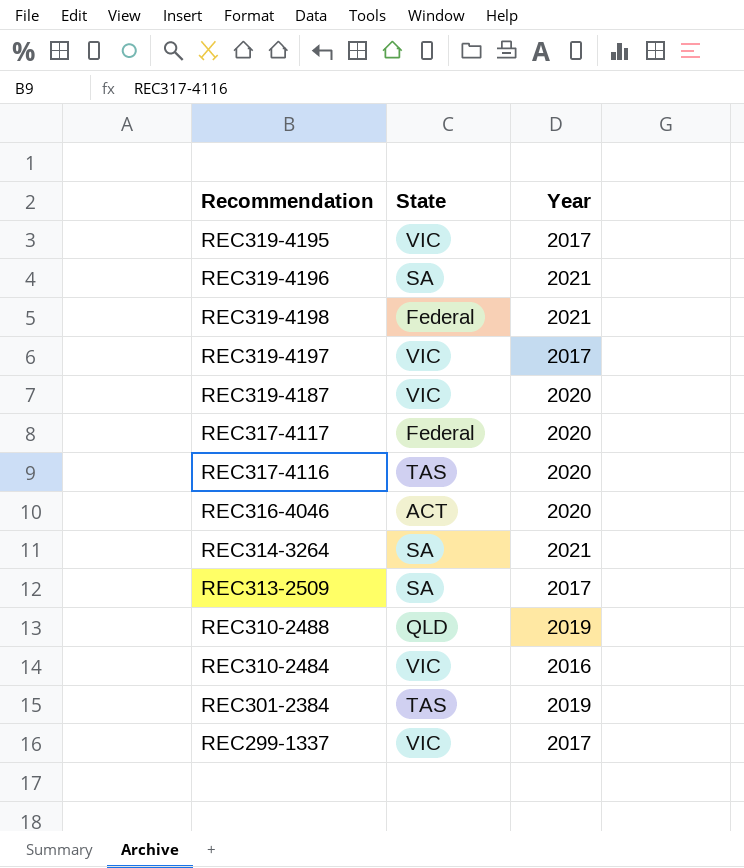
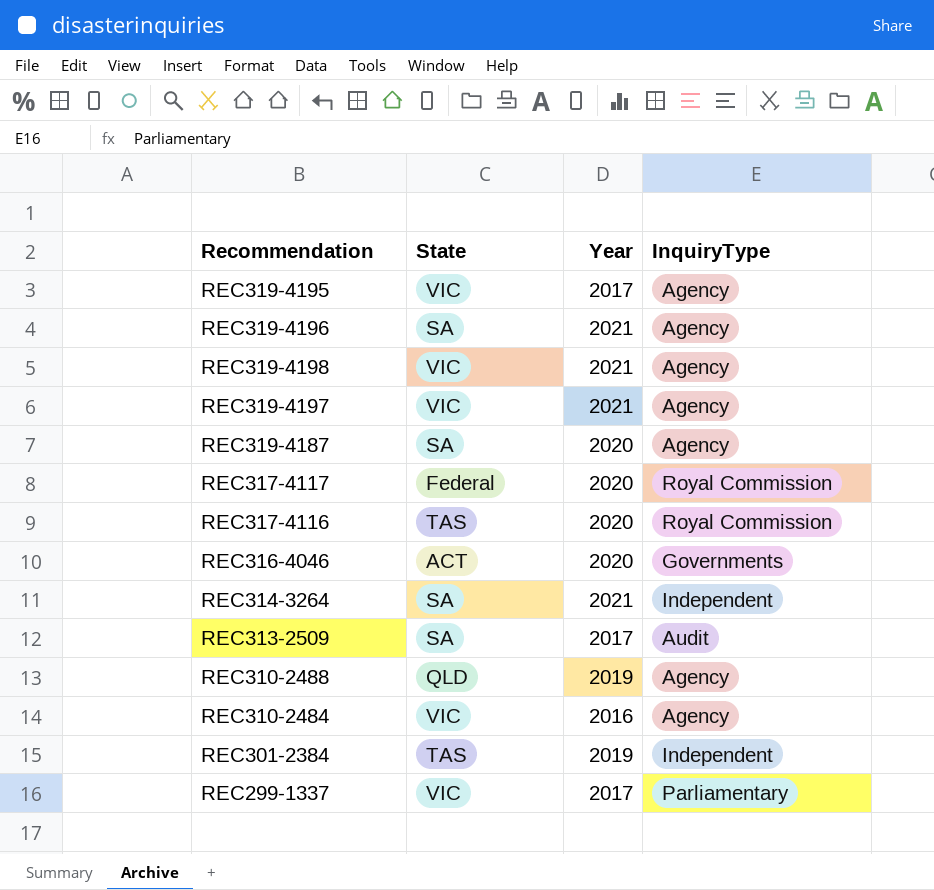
column InquiryType | position: none -> 4
REC319-4198 | State: Federal -> VIC
REC319-4197 | Year: 2017 -> 2021
REC319-4187 | State: VIC -> SA

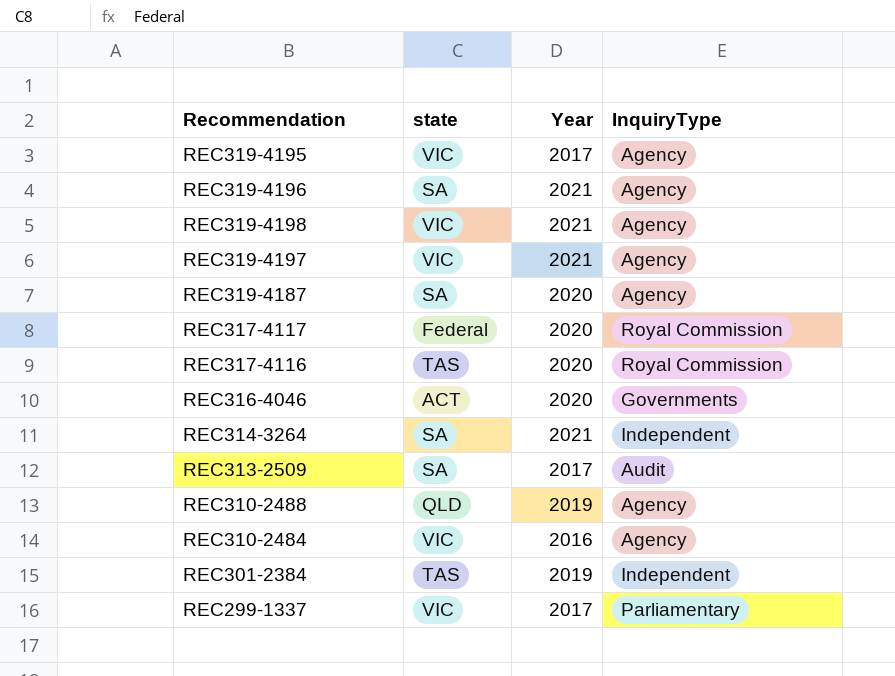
column name: State -> state

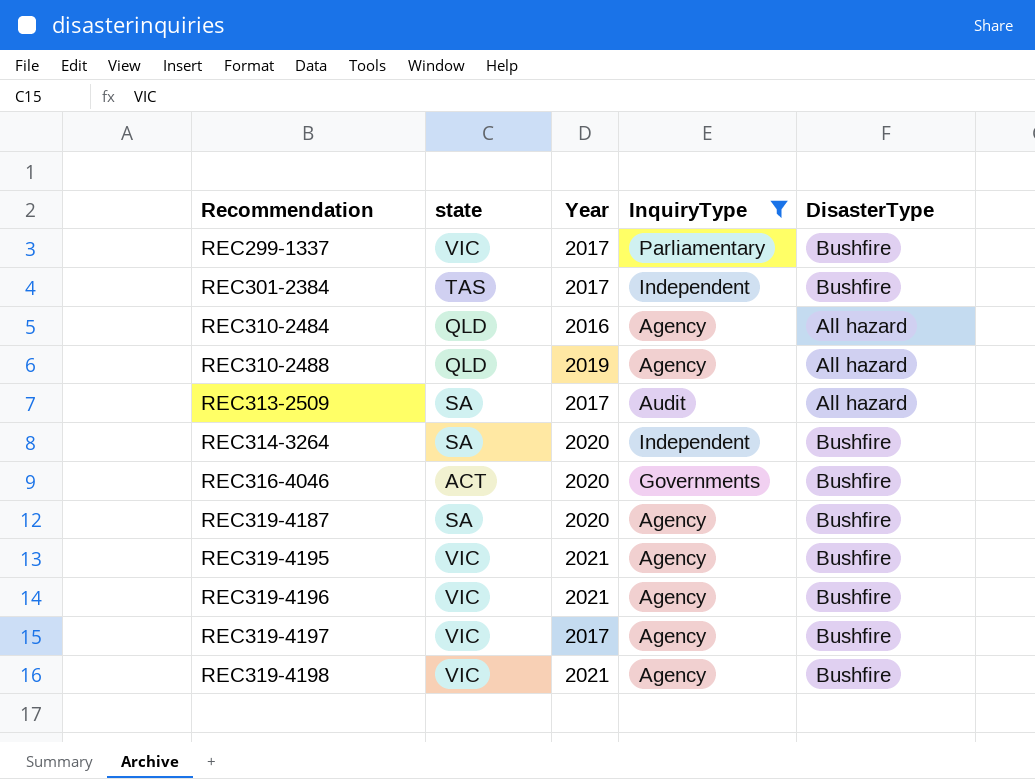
filter: none -> InquiryType != Royal Commission
row order: none -> Recommendation ascending
column DisasterType | position: none -> 5
REC301-2384 | Year: 2019 -> 2017
REC310-2484 | state: VIC -> QLD
REC314-3264 | Year: 2021 -> 2020
REC319-4195 | Year: 2017 -> 2021
REC319-4196 | state: SA -> VIC
REC319-4197 | Year: 2021 -> 2017

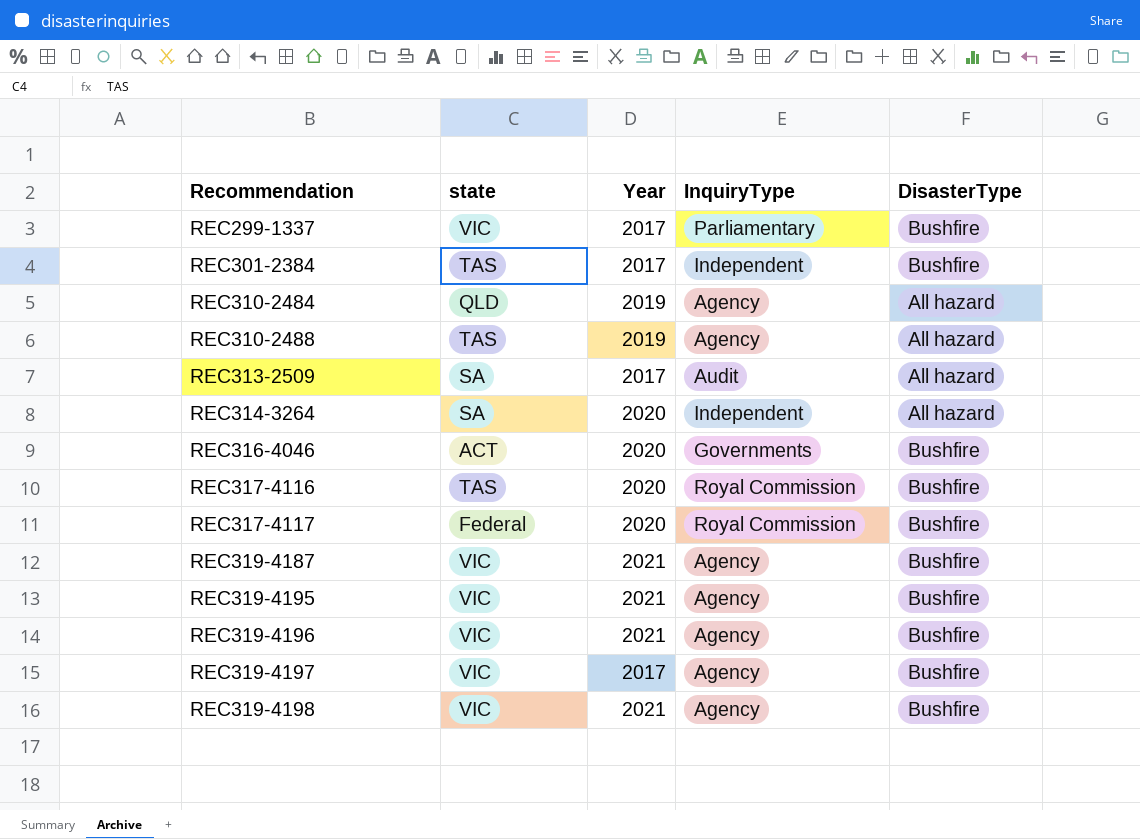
filter: InquiryType != Royal Commission -> none
REC310-2484 | Year: 2016 -> 2019
REC310-2488 | state: QLD -> TAS
REC314-3264 | DisasterType: Bushfire -> All hazard
REC319-4187 | state: SA -> VIC
REC319-4187 | Year: 2020 -> 2021

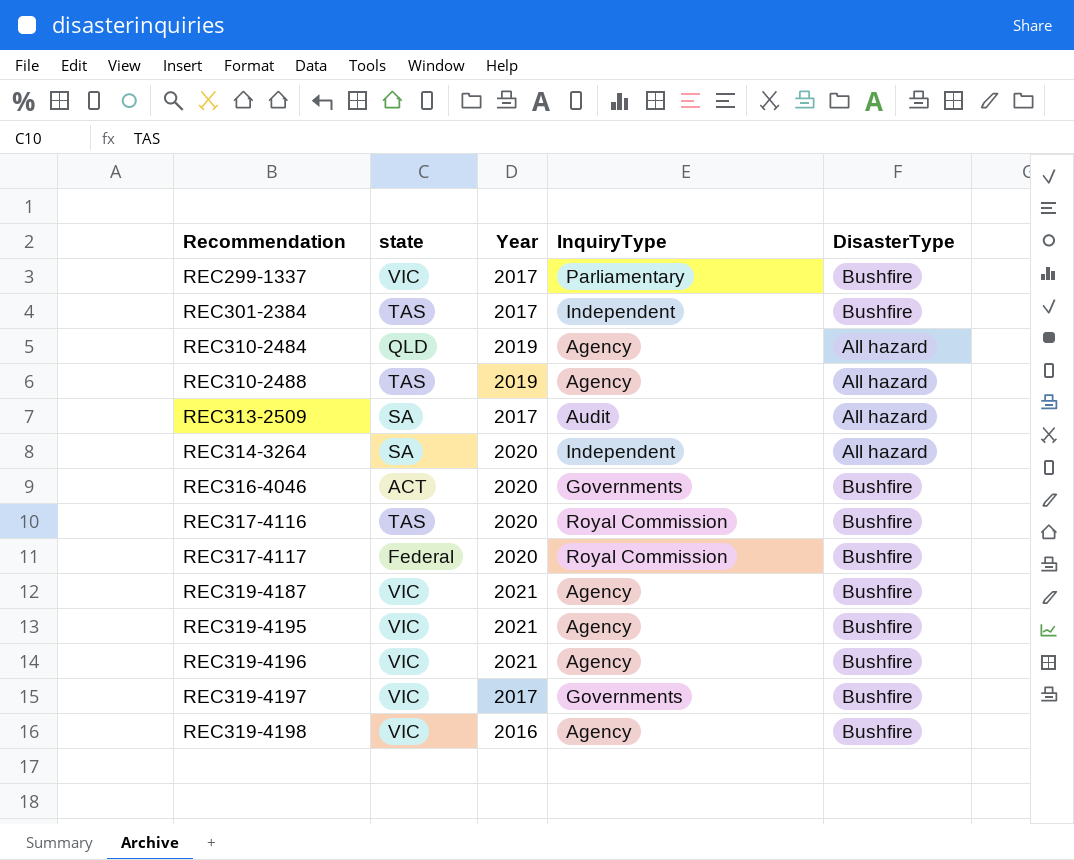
REC319-4197 | InquiryType: Agency -> Governments
REC319-4198 | Year: 2021 -> 2016

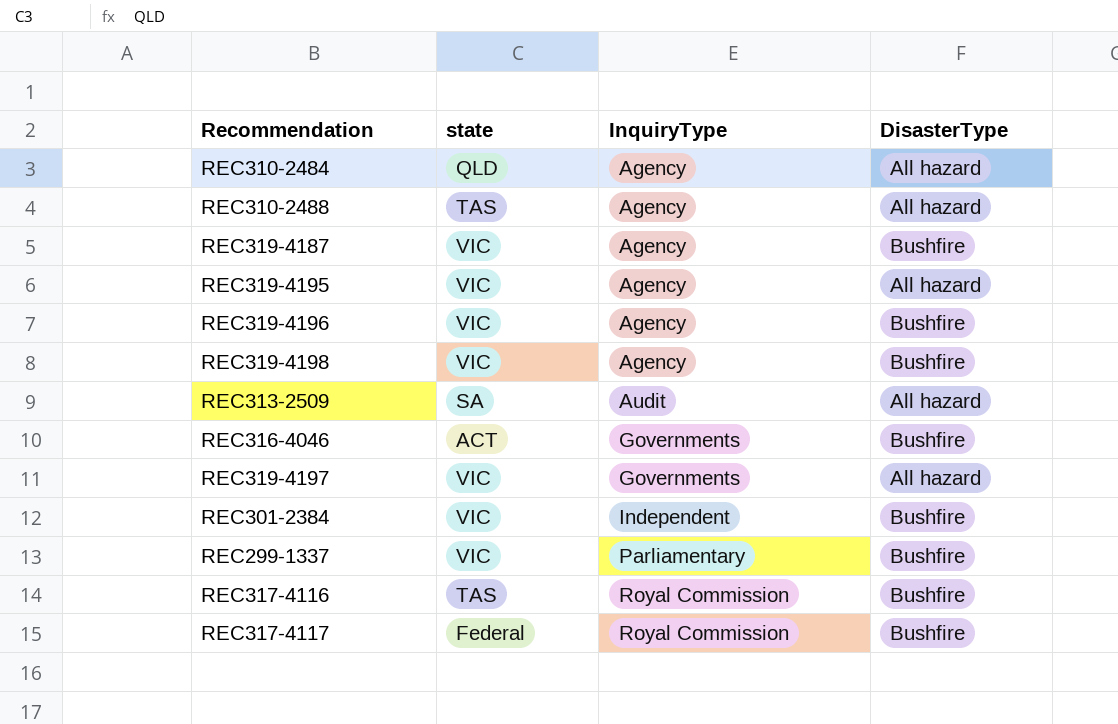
row order: Recommendation ascending -> InquiryType ascending
column Year | position: 3 -> none
row REC314-3264: SA | 2020 | Independent | All hazard -> none
REC319-4195 | DisasterType: Bushfire -> All hazard
REC319-4197 | DisasterType: Bushfire -> All hazard
REC301-2384 | state: TAS -> VIC

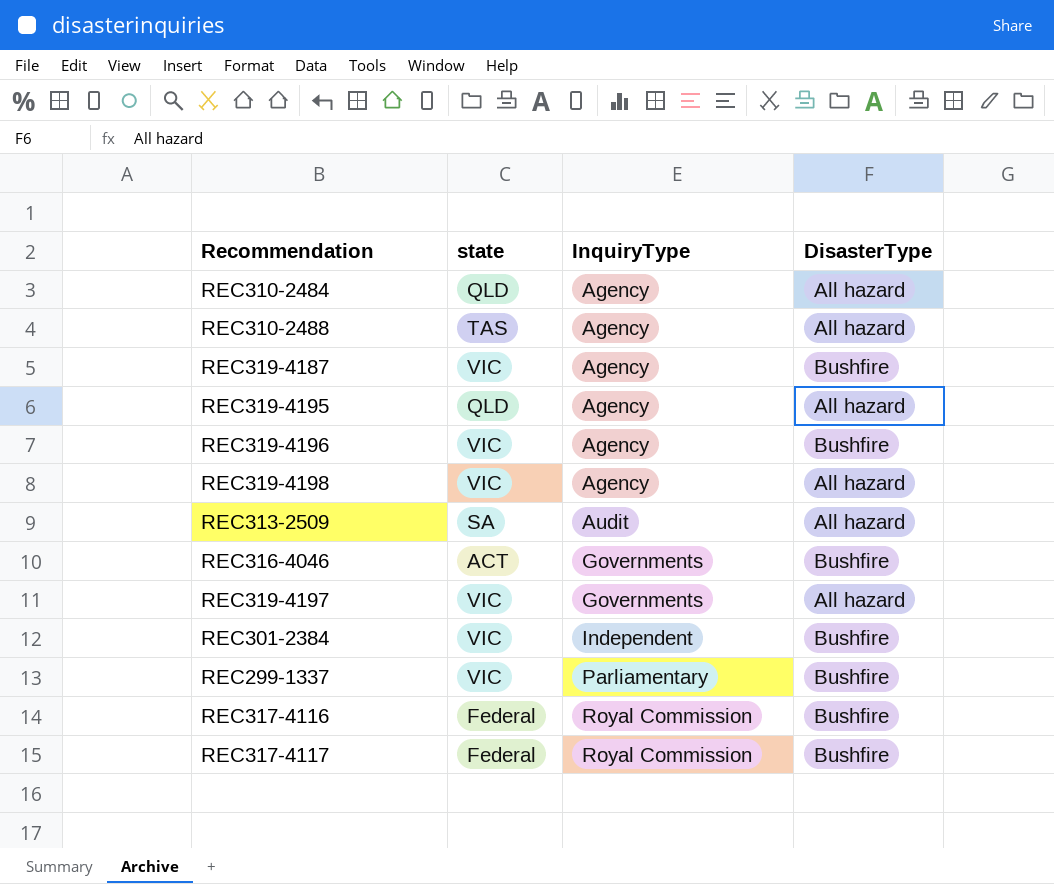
REC319-4195 | state: VIC -> QLD
REC319-4198 | DisasterType: Bushfire -> All hazard
REC317-4116 | state: TAS -> Federal

